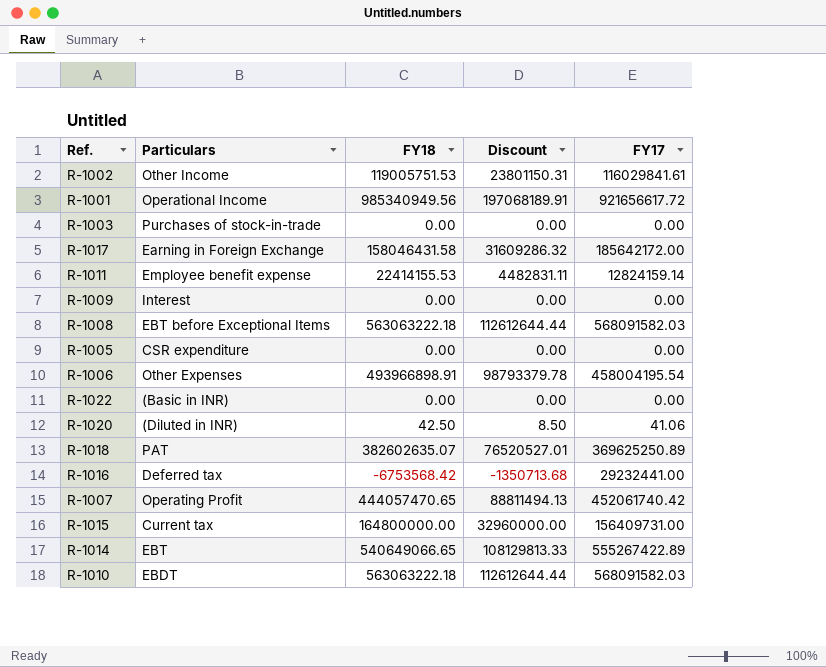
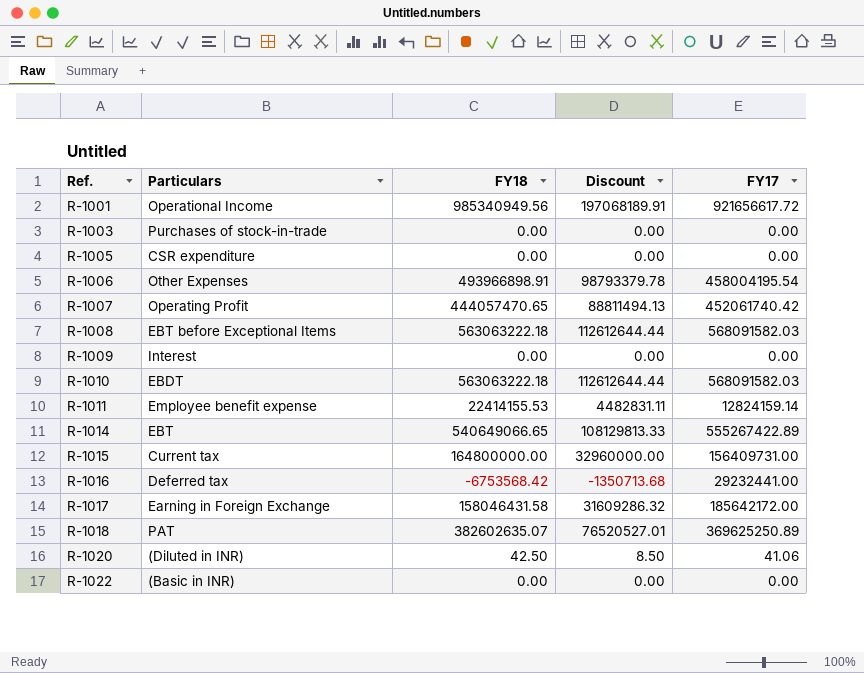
row order: none -> Ref. ascending
row R-1002: Other Income | 119005751.53 | 23801150.31 | 116029841.61 -> none

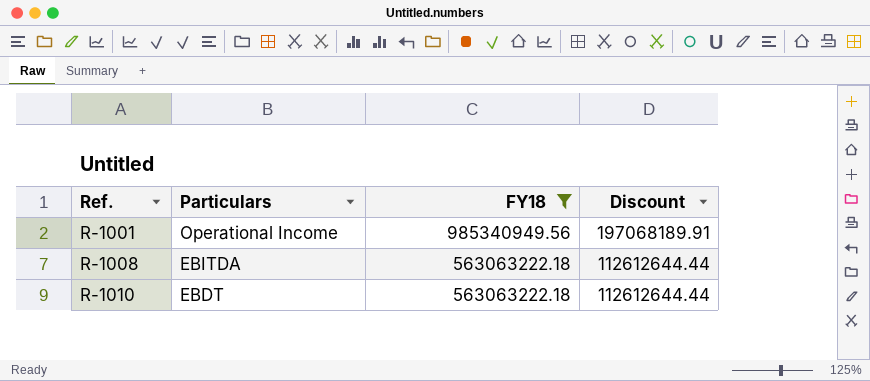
filter: none -> FY18 >= 563063222.18
column FY17 | position: 5 -> none
R-1008 | Particulars: EBT before Exceptional Items -> EBITDA

